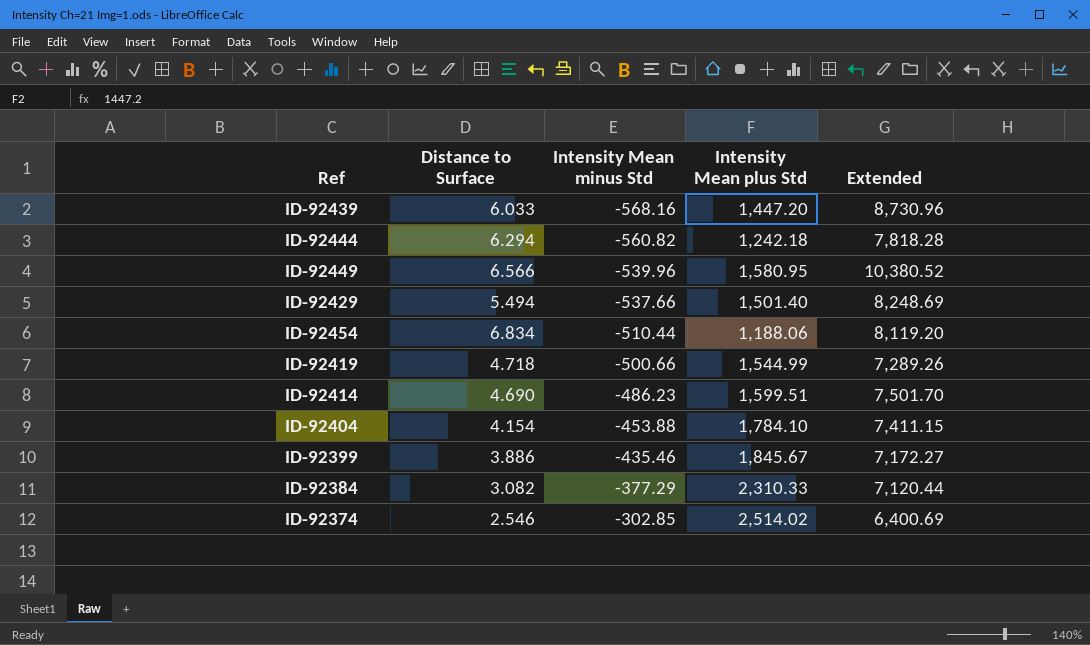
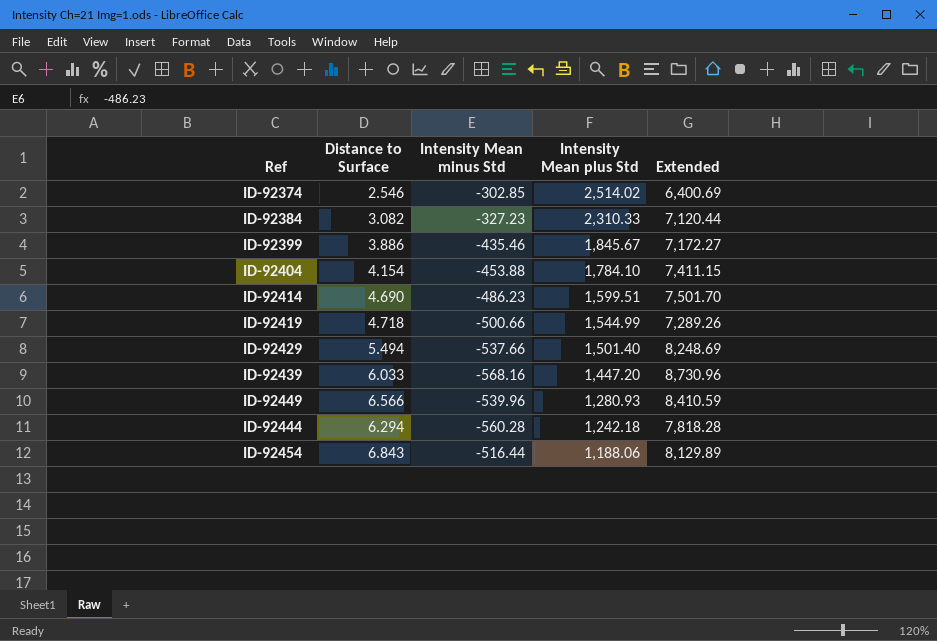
row order: Intensity Mean minus Std ascending -> Intensity Mean plus Std descending
ID-92384 | Intensity Mean minus Std: -377.29 -> -327.23
ID-92449 | Intensity Mean plus Std: 1,580.95 -> 1,280.93
ID-92449 | Extended: 10,380.52 -> 8,410.59
ID-92444 | Intensity Mean minus Std: -560.82 -> -560.28
ID-92454 | Distance to Surface: 6.834 -> 6.843
ID-92454 | Intensity Mean minus Std: -510.44 -> -516.44
ID-92454 | Extended: 8,119.20 -> 8,129.89

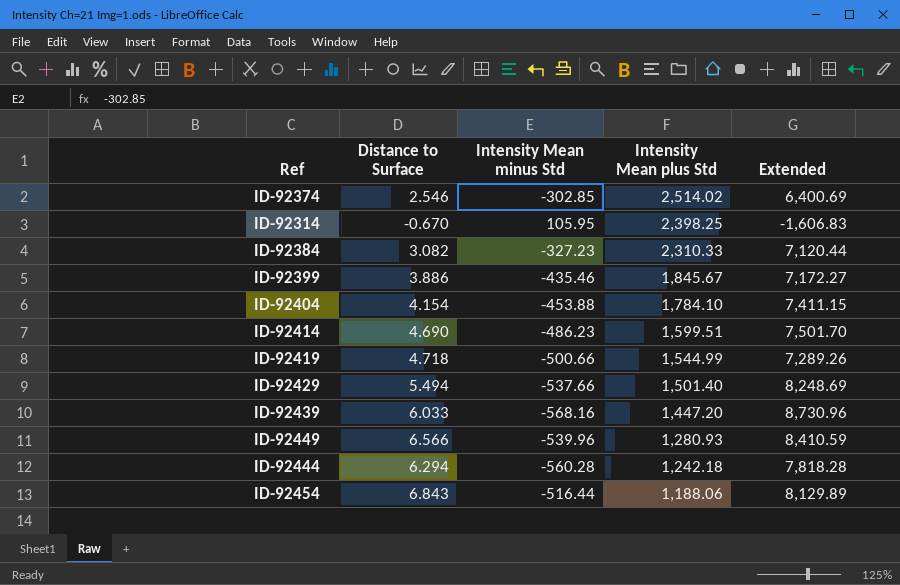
row ID-92314: none -> -0.670 | 105.95 | 2,398.25 | -1,606.83

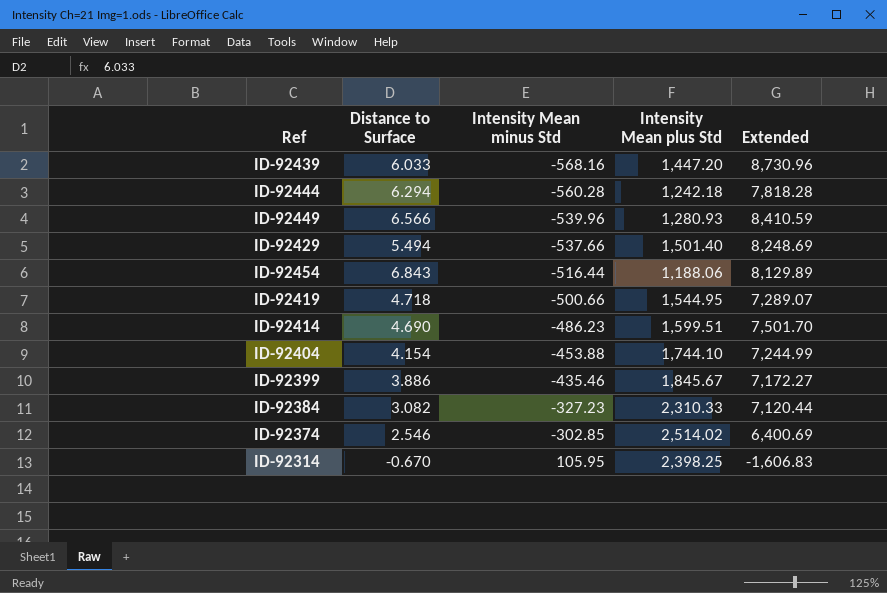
row order: Intensity Mean plus Std descending -> Intensity Mean minus Std ascending
ID-92419 | Intensity Mean plus Std: 1,544.99 -> 1,544.95
ID-92419 | Extended: 7,289.26 -> 7,289.07
ID-92404 | Intensity Mean plus Std: 1,784.10 -> 1,744.10
ID-92404 | Extended: 7,411.15 -> 7,244.99

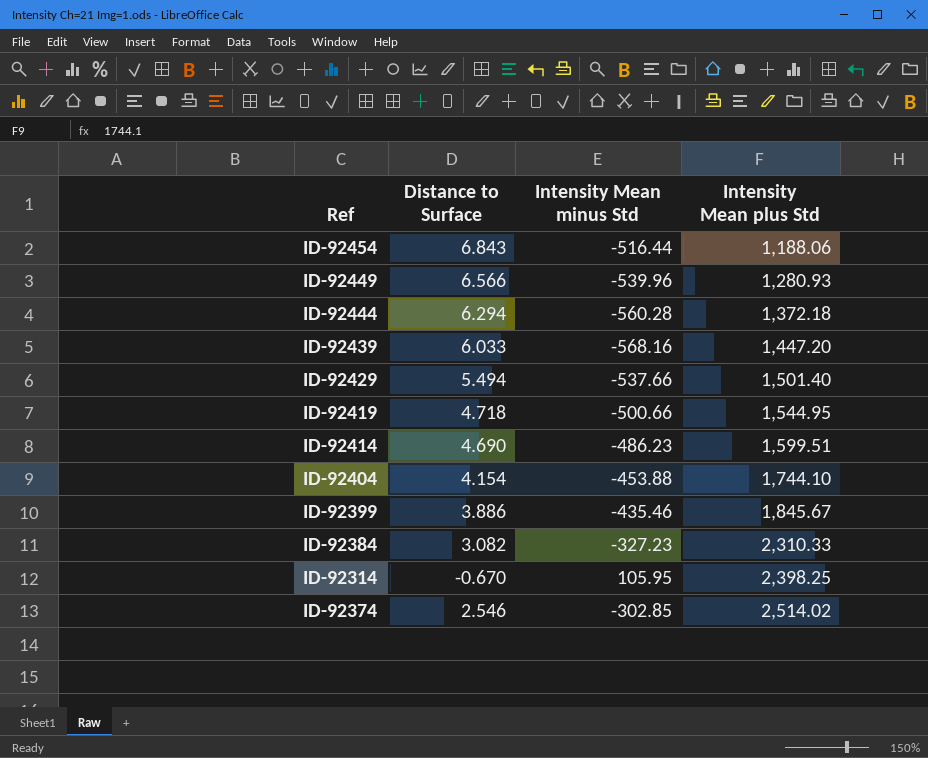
row order: Intensity Mean minus Std ascending -> Intensity Mean plus Std ascending
column Extended | formula: [Distance to Surface] * [Intensity Mean plus Std] -> none
ID-92444 | Intensity Mean plus Std: 1,242.18 -> 1,372.18

